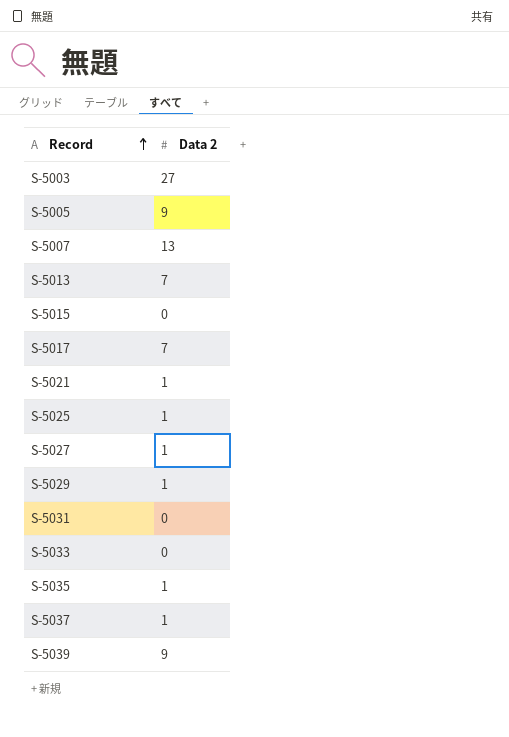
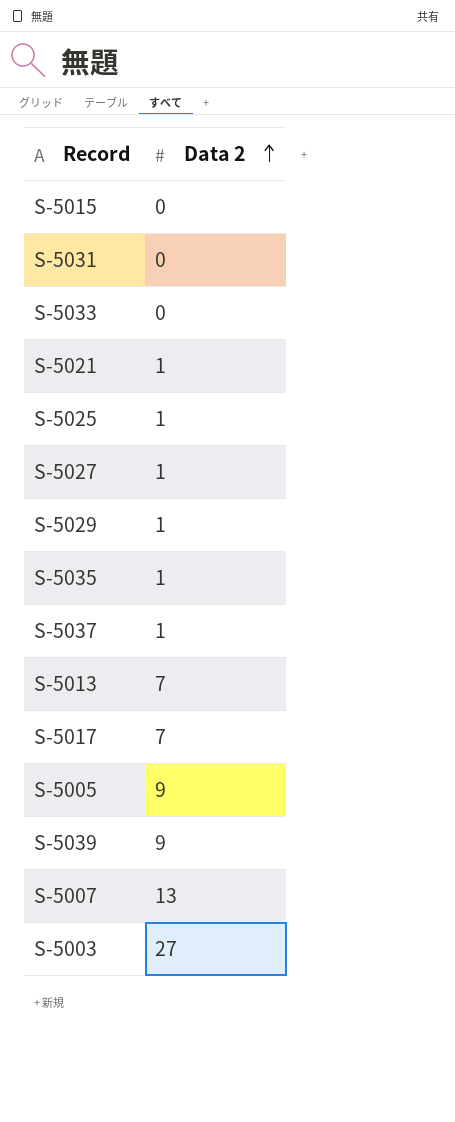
row order: Record ascending -> Data 2 ascending

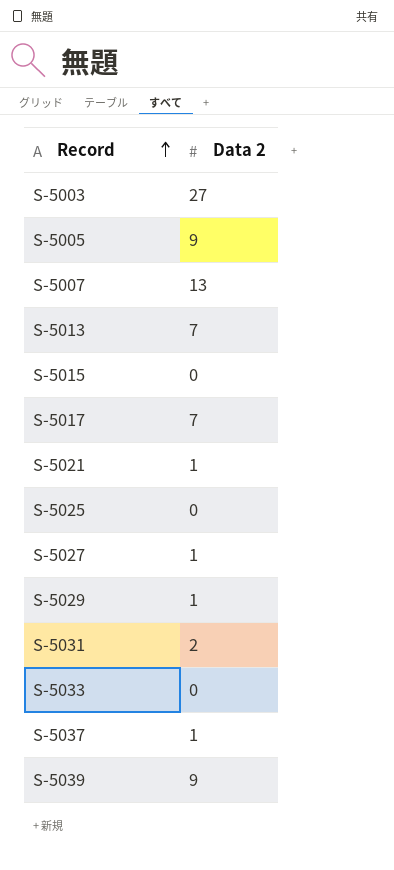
row order: Data 2 ascending -> Record ascending
row S-5035: 1 -> none
S-5025 | Data 2: 1 -> 0
S-5031 | Data 2: 0 -> 2

